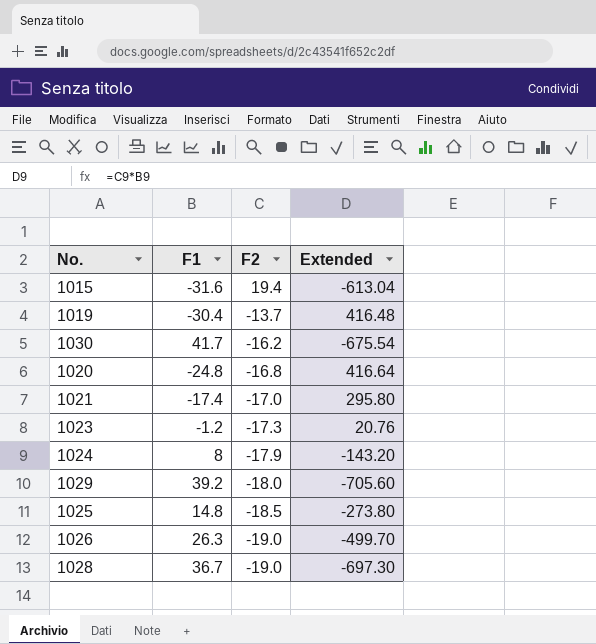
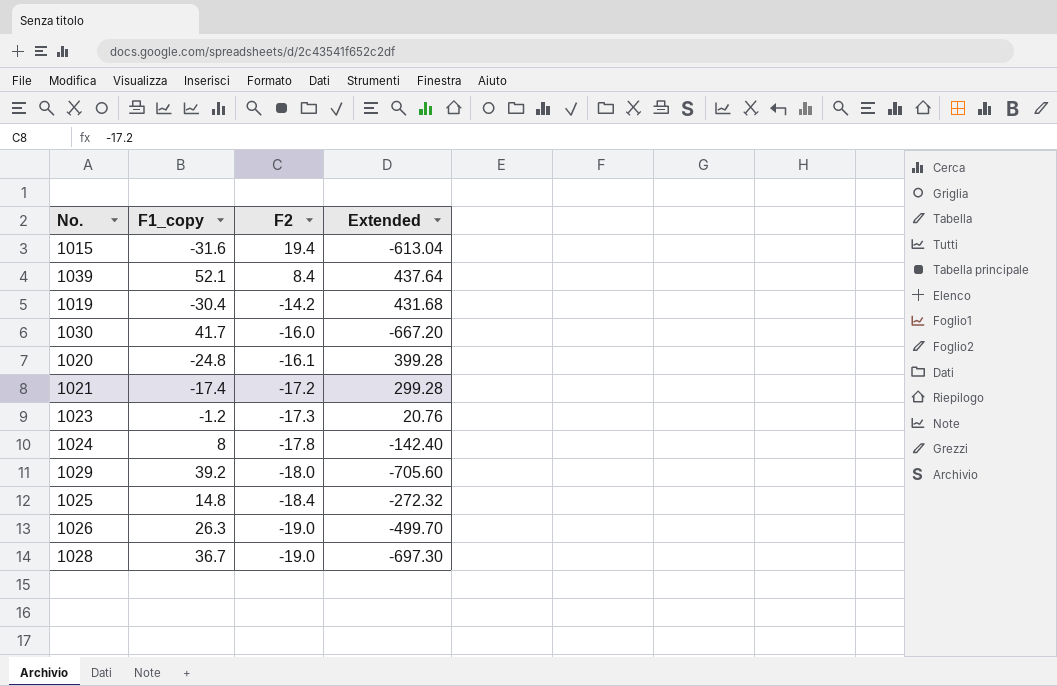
column name: F1 -> F1_copy
row 1039: none -> 52.1 | 8.4 | 437.64
1019 | F2: -13.7 -> -14.2
1019 | Extended: 416.48 -> 431.68
1030 | F2: -16.2 -> -16.0
1030 | Extended: -675.54 -> -667.20
1020 | F2: -16.8 -> -16.1
1020 | Extended: 416.64 -> 399.28
1021 | F2: -17.0 -> -17.2
1021 | Extended: 295.80 -> 299.28
1024 | F2: -17.9 -> -17.8
1024 | Extended: -143.20 -> -142.40
1025 | F2: -18.5 -> -18.4
1025 | Extended: -273.80 -> -272.32

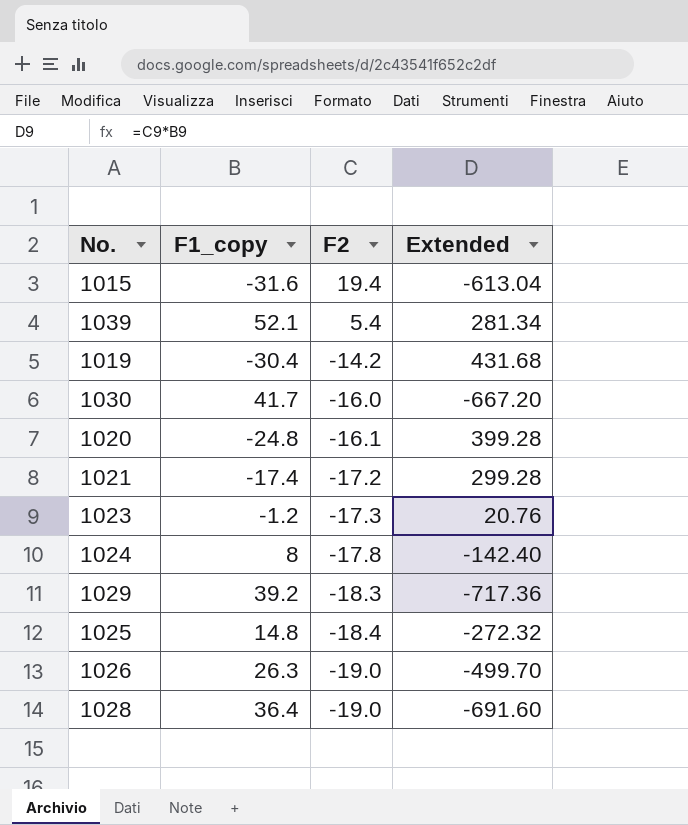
1039 | F2: 8.4 -> 5.4
1039 | Extended: 437.64 -> 281.34
1029 | F2: -18.0 -> -18.3
1029 | Extended: -705.60 -> -717.36
1028 | F1_copy: 36.7 -> 36.4
1028 | Extended: -697.30 -> -691.60

